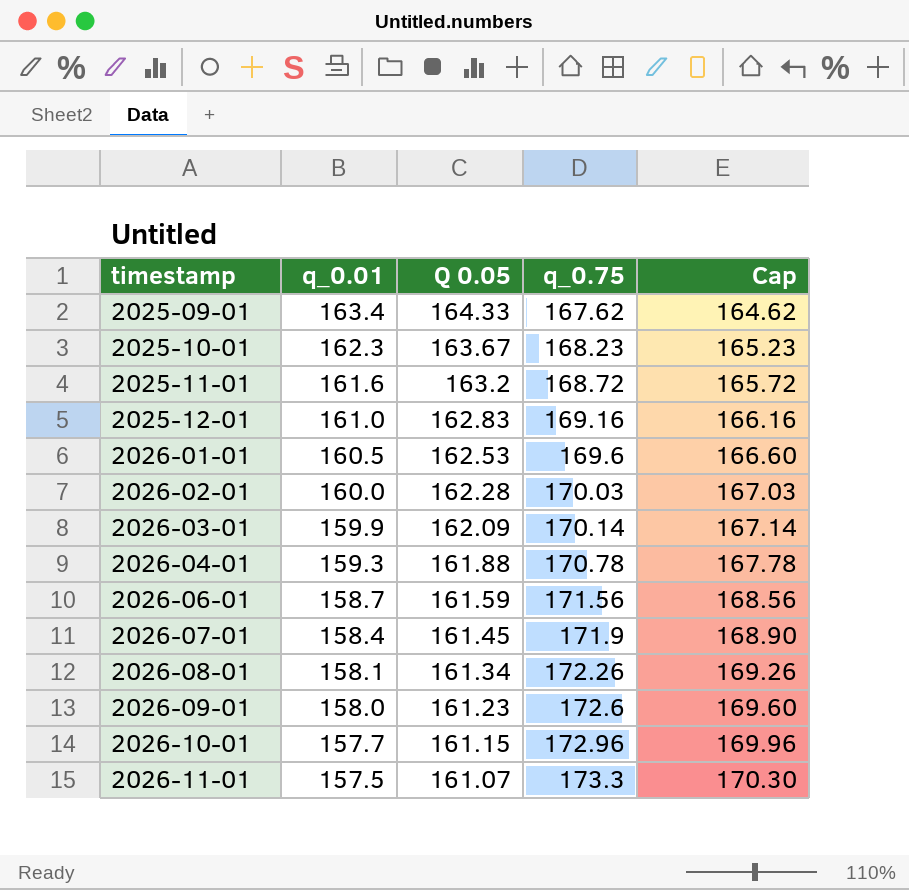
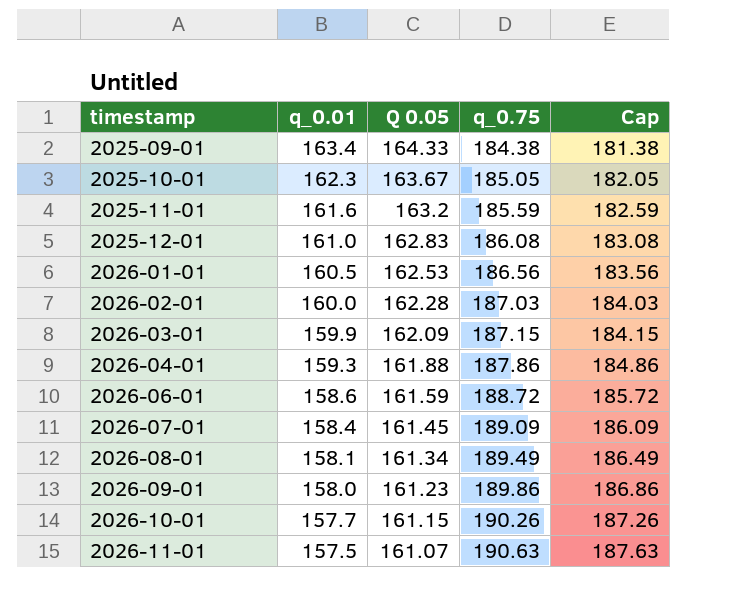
2025-09-01 | q_0.75: 167.62 -> 184.38
2025-09-01 | Cap: 164.62 -> 181.38
2025-10-01 | q_0.75: 168.23 -> 185.05
2025-10-01 | Cap: 165.23 -> 182.05
2025-11-01 | q_0.75: 168.72 -> 185.59
2025-11-01 | Cap: 165.72 -> 182.59
2025-12-01 | q_0.75: 169.16 -> 186.08
2025-12-01 | Cap: 166.16 -> 183.08
2026-01-01 | q_0.75: 169.6 -> 186.56
2026-01-01 | Cap: 166.60 -> 183.56
2026-02-01 | q_0.75: 170.03 -> 187.03
2026-02-01 | Cap: 167.03 -> 184.03
2026-03-01 | q_0.75: 170.14 -> 187.15
2026-03-01 | Cap: 167.14 -> 184.15
2026-04-01 | q_0.75: 170.78 -> 187.86
2026-04-01 | Cap: 167.78 -> 184.86
2026-06-01 | q_0.01: 158.7 -> 158.6
2026-06-01 | q_0.75: 171.56 -> 188.72
2026-06-01 | Cap: 168.56 -> 185.72
2026-07-01 | q_0.75: 171.9 -> 189.09
2026-07-01 | Cap: 168.90 -> 186.09
2026-08-01 | q_0.75: 172.26 -> 189.49
2026-08-01 | Cap: 169.26 -> 186.49
2026-09-01 | q_0.75: 172.6 -> 189.86
2026-09-01 | Cap: 169.60 -> 186.86
2026-10-01 | q_0.75: 172.96 -> 190.26
2026-10-01 | Cap: 169.96 -> 187.26
2026-11-01 | q_0.75: 173.3 -> 190.63
2026-11-01 | Cap: 170.30 -> 187.63

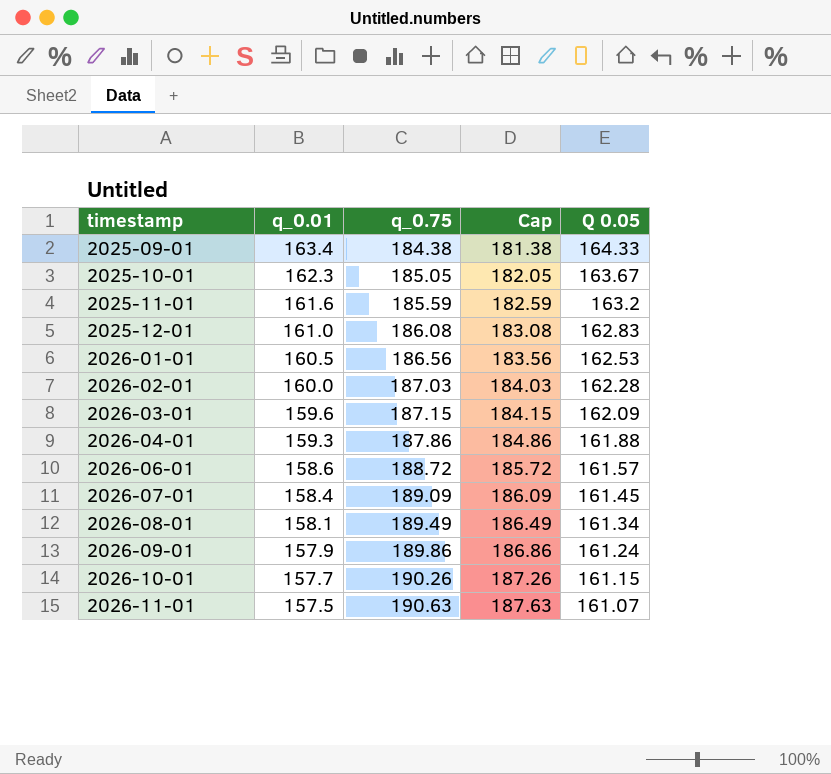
column Q 0.05 | position: 3 -> 5
2026-03-01 | q_0.01: 159.9 -> 159.6
2026-06-01 | Q 0.05: 161.59 -> 161.57
2026-09-01 | q_0.01: 158.0 -> 157.9
2026-09-01 | Q 0.05: 161.23 -> 161.24

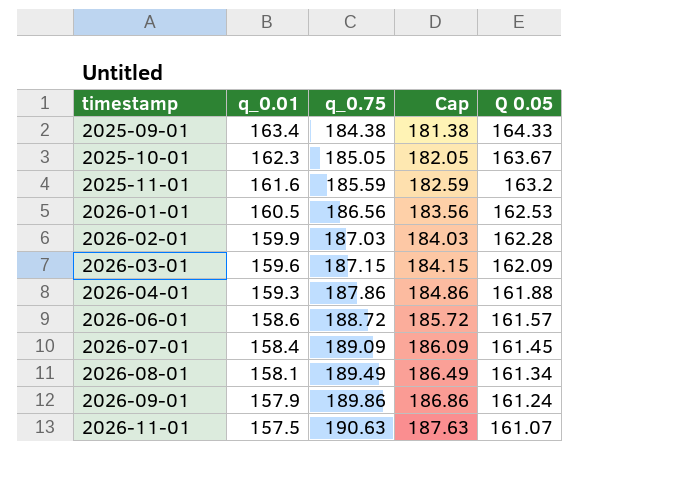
row 2025-12-01: 161.0 | 186.08 | 183.08 | 162.83 -> none
row 2026-10-01: 157.7 | 190.26 | 187.26 | 161.15 -> none
2026-02-01 | q_0.01: 160.0 -> 159.9

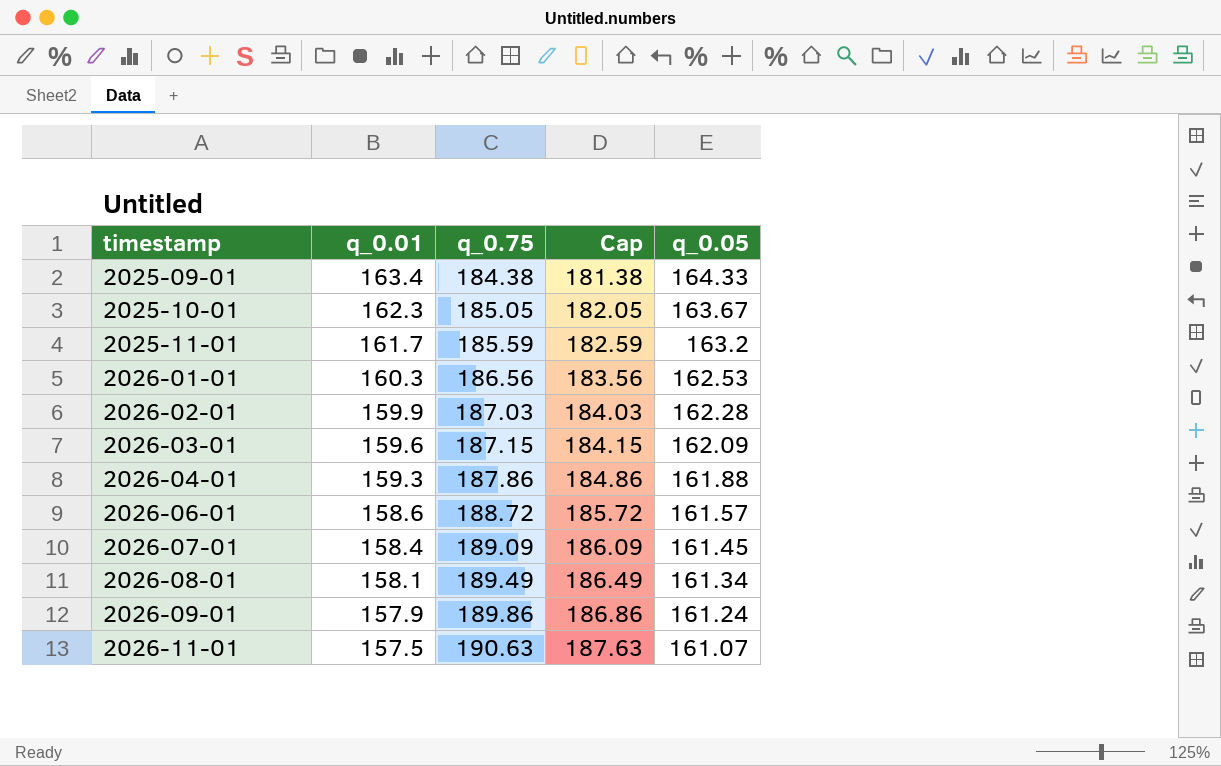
column name: Q 0.05 -> q_0.05
2025-11-01 | q_0.01: 161.6 -> 161.7
2026-01-01 | q_0.01: 160.5 -> 160.3

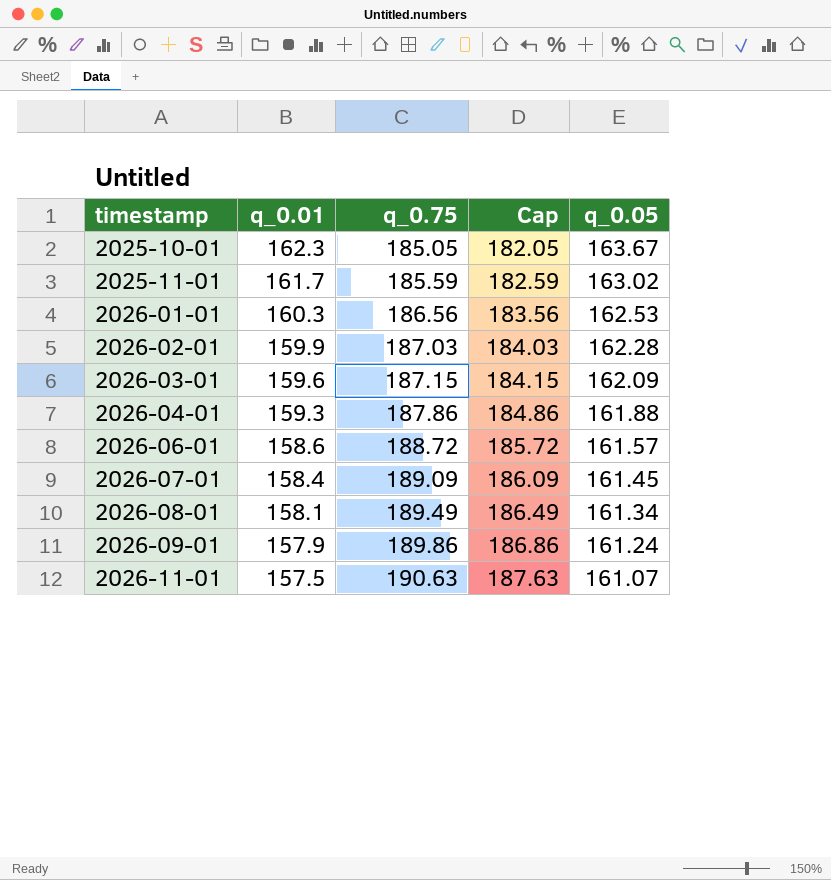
row 2025-09-01: 163.4 | 184.38 | 181.38 | 164.33 -> none
2025-11-01 | q_0.05: 163.2 -> 163.02

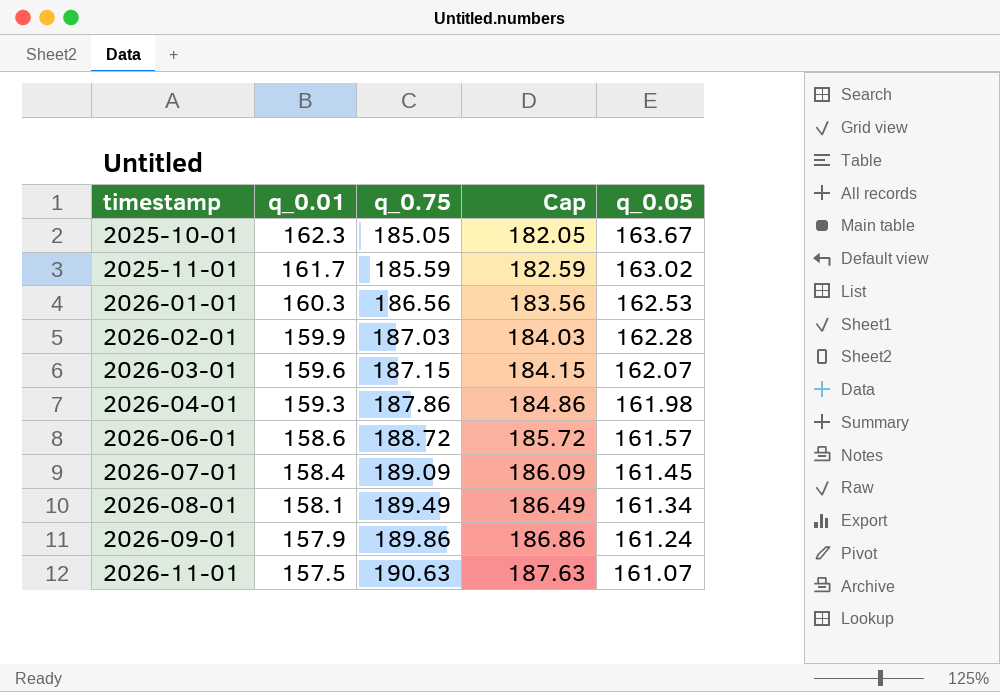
2026-03-01 | q_0.05: 162.09 -> 162.07
2026-04-01 | q_0.05: 161.88 -> 161.98

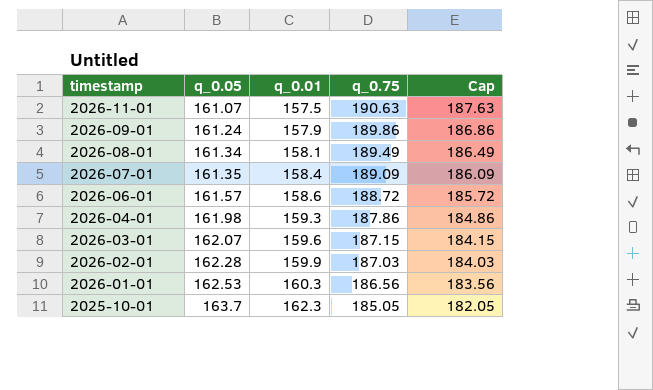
row order: timestamp ascending -> timestamp descending
column q_0.05 | position: 5 -> 2
row 2025-11-01: 161.7 | 185.59 | 182.59 | 163.02 -> none
2026-07-01 | q_0.05: 161.45 -> 161.35
2025-10-01 | q_0.05: 163.67 -> 163.7

